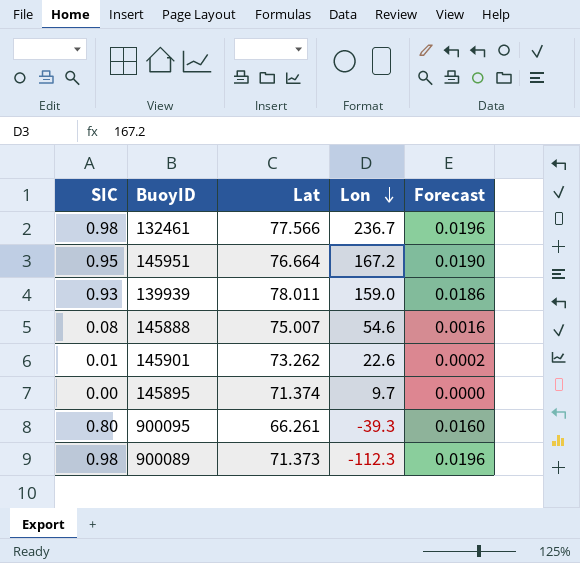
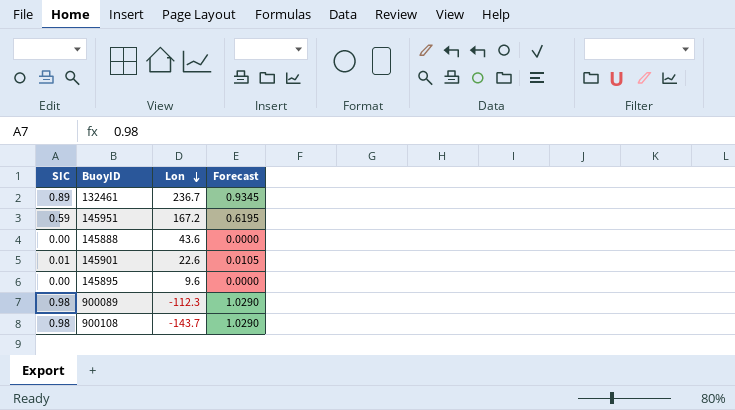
column Lat | position: 3 -> none
column Forecast | formula: [SIC] * 0.02 -> [SIC] * 1.05
row 139939: 0.93 | 78.011 | 159.0 | 0.0186 -> none
row 900095: 0.80 | 66.261 | -39.3 | 0.0160 -> none
132461 | SIC: 0.98 -> 0.89
145951 | SIC: 0.95 -> 0.59
145888 | SIC: 0.08 -> 0.00
145888 | Lon: 54.6 -> 43.6
145895 | Lon: 9.7 -> 9.6
row 900108: none -> 0.98 | -143.7 | 1.0290

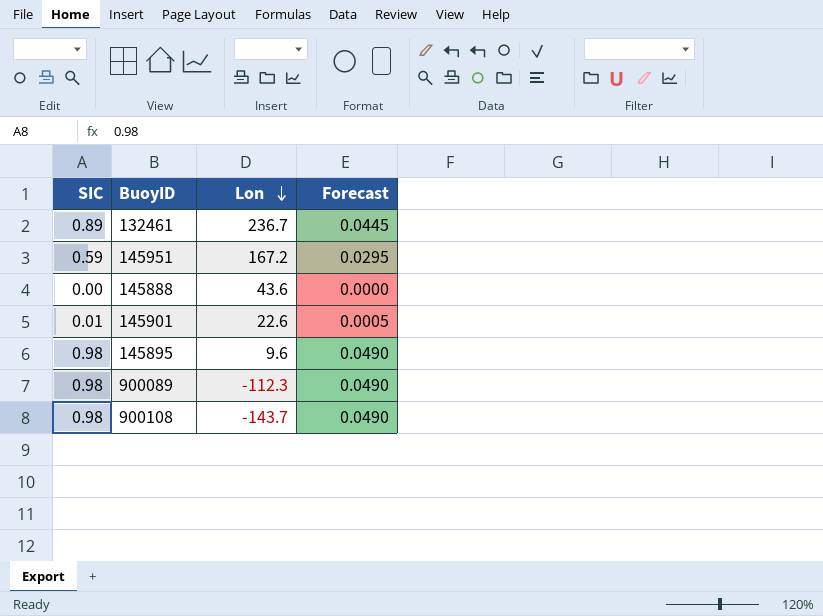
column Forecast | formula: [SIC] * 1.05 -> [SIC] * 0.05
145895 | SIC: 0.00 -> 0.98

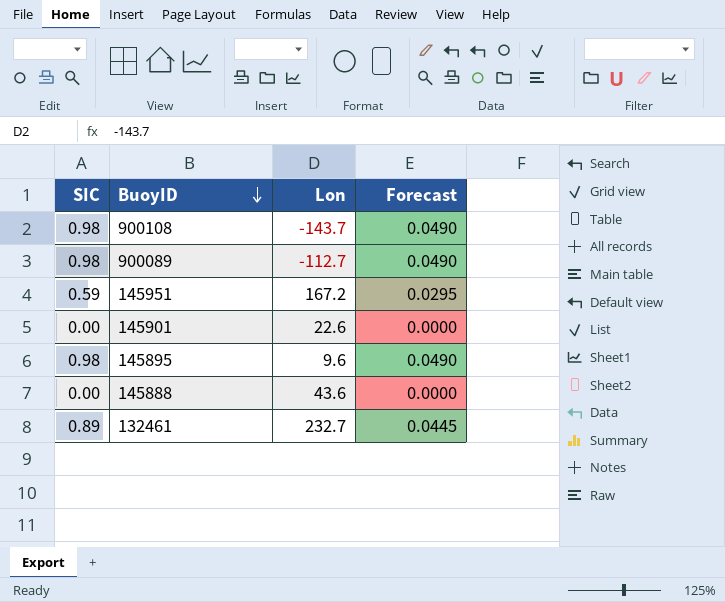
row order: Lon descending -> BuoyID descending
900089 | Lon: -112.3 -> -112.7
145901 | SIC: 0.01 -> 0.00
145901 | Forecast: 0.0005 -> 0.0000
132461 | Lon: 236.7 -> 232.7

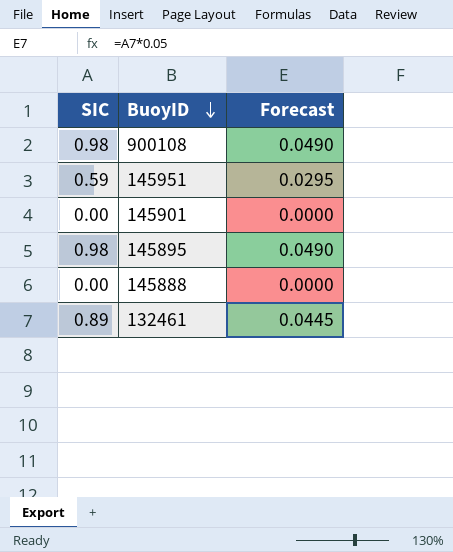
column Lon | position: 3 -> none
row 900089: 0.98 | -112.7 | 0.0490 -> none

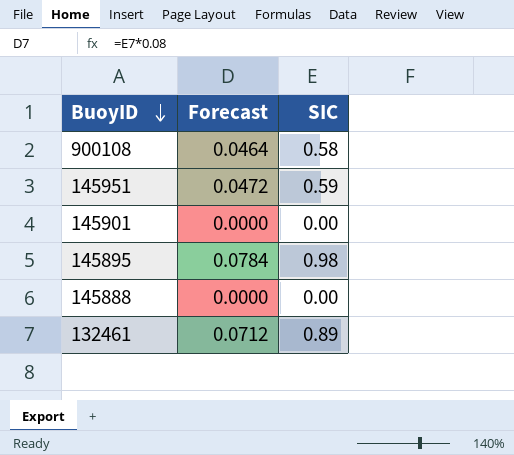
column Forecast | formula: [SIC] * 0.05 -> [SIC] * 0.08
column SIC | position: 1 -> 3
900108 | SIC: 0.98 -> 0.58

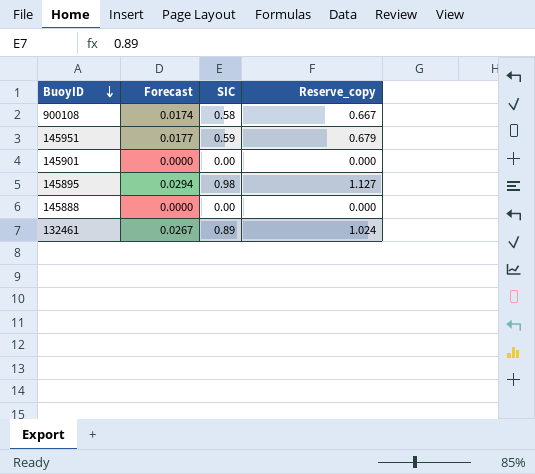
column Forecast | formula: [SIC] * 0.08 -> [SIC] * 0.03
column Reserve_copy | formula: none -> [SIC] * 1.15

